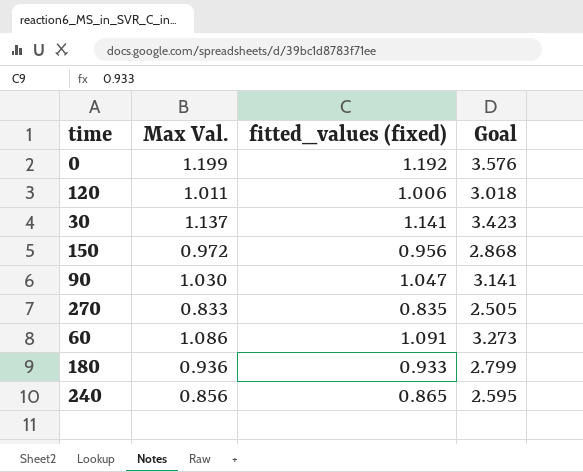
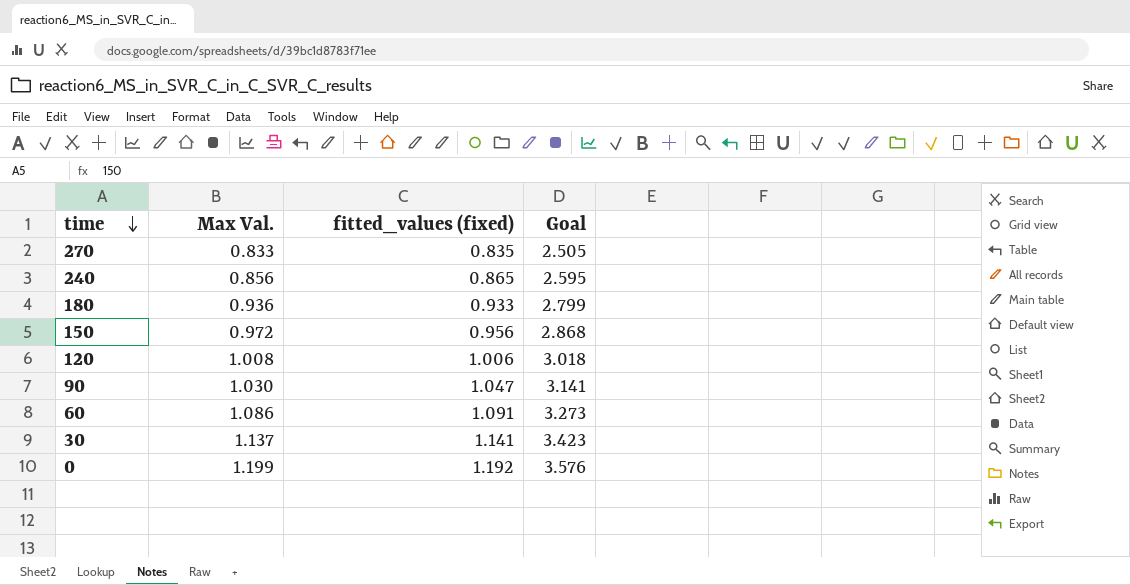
row order: none -> time descending
120 | Max Val.: 1.011 -> 1.008

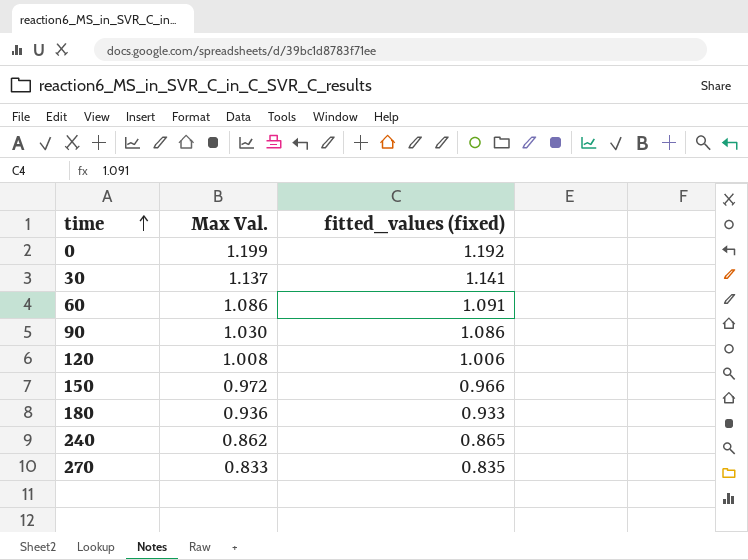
row order: time descending -> time ascending
column Goal | formula: [fitted_values (fixed)] * 3 -> none
90 | fitted_values (fixed): 1.047 -> 1.086
150 | fitted_values (fixed): 0.956 -> 0.966
240 | Max Val.: 0.856 -> 0.862

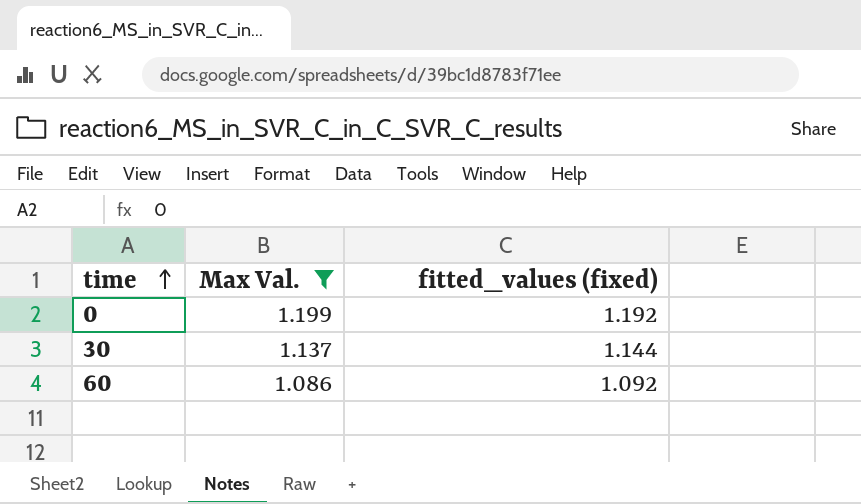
filter: none -> Max Val. >= 1.086
30 | fitted_values (fixed): 1.141 -> 1.144
60 | fitted_values (fixed): 1.091 -> 1.092

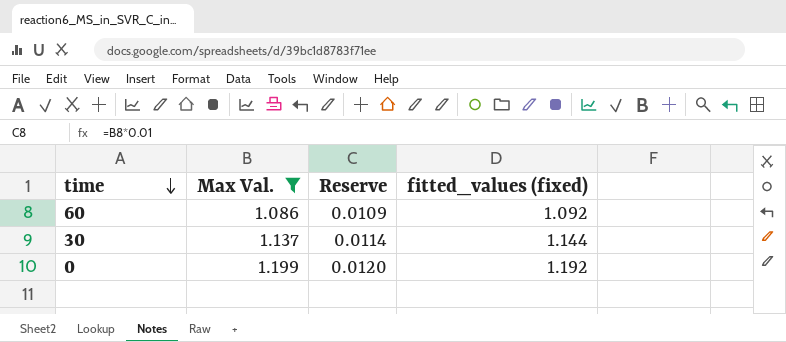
row order: time ascending -> time descending
column Reserve | formula: none -> [Max Val.] * 0.01

